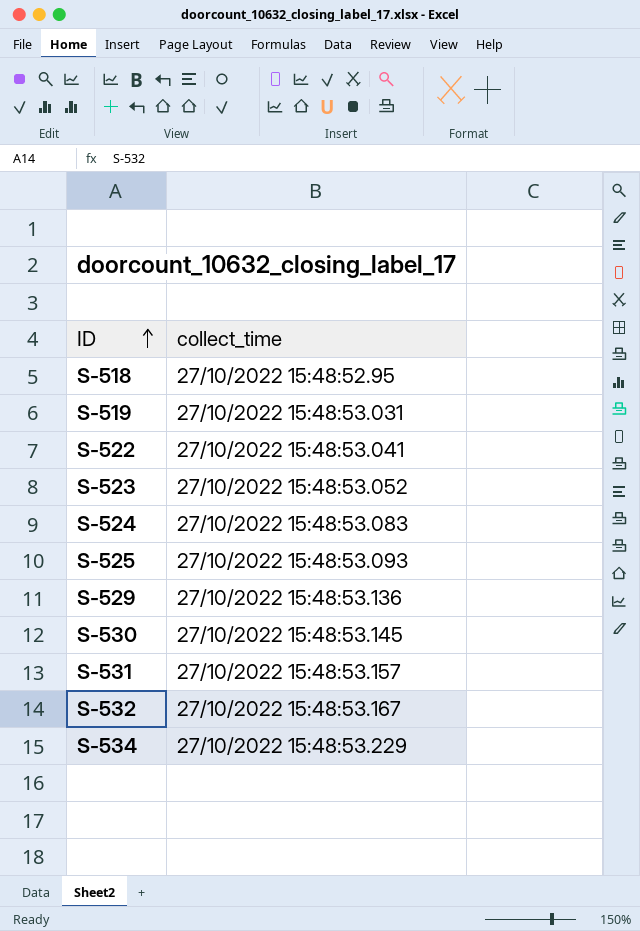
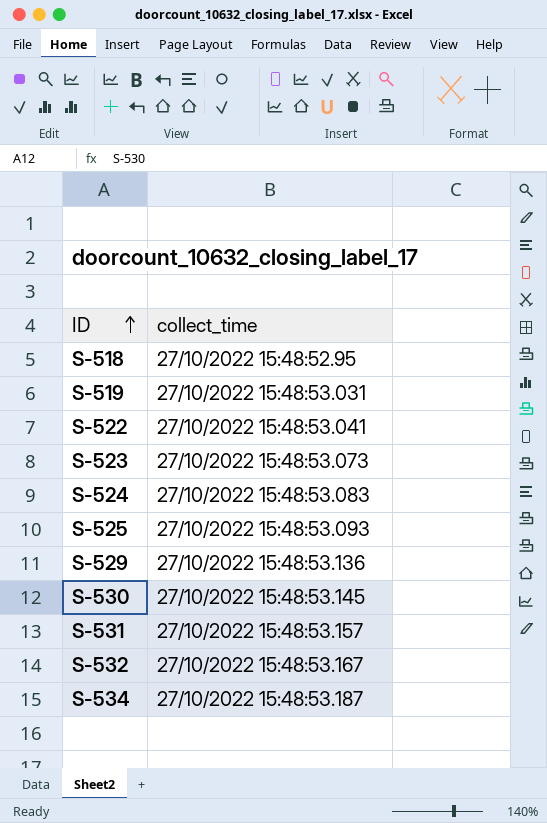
S-523 | collect_time: 27/10/2022 15:48:53.052 -> 27/10/2022 15:48:53.073
S-534 | collect_time: 27/10/2022 15:48:53.229 -> 27/10/2022 15:48:53.187

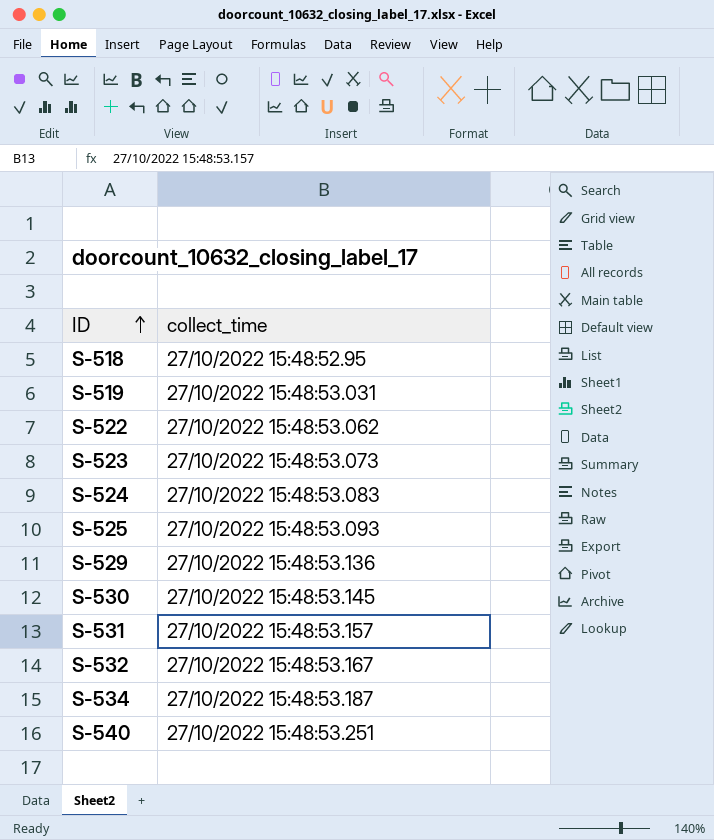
S-522 | collect_time: 27/10/2022 15:48:53.041 -> 27/10/2022 15:48:53.062
row S-540: none -> 27/10/2022 15:48:53.251

